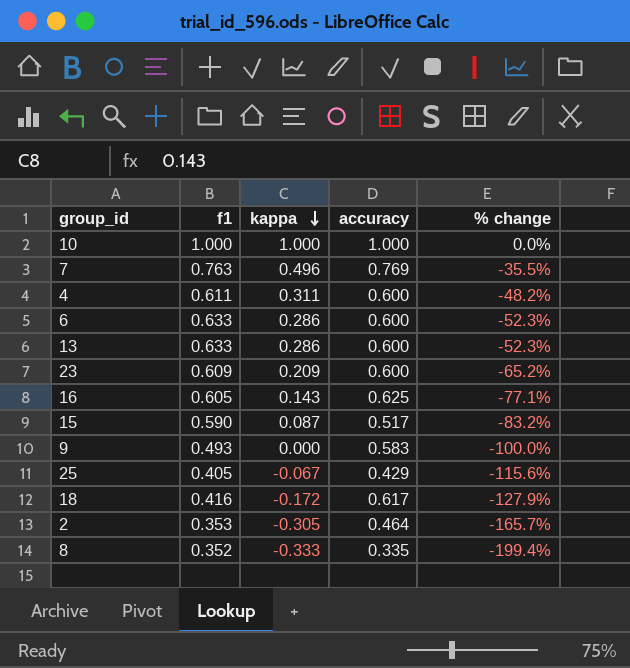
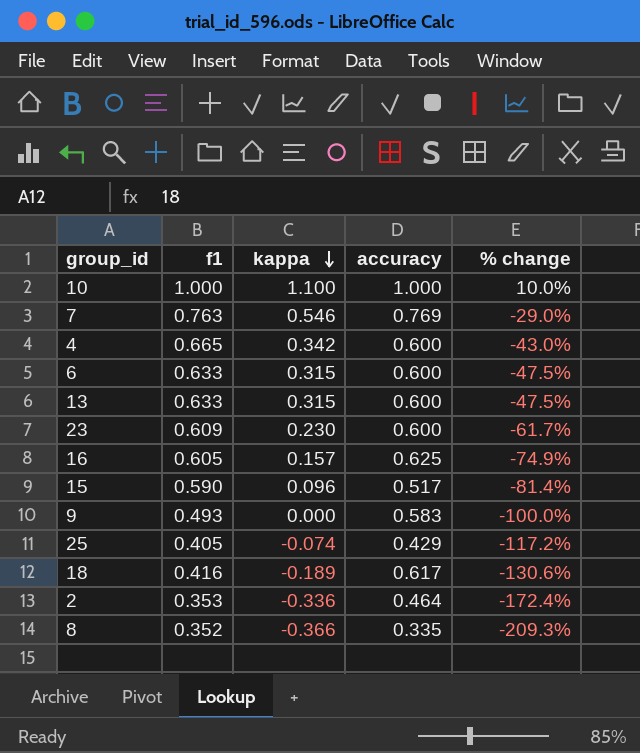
10 | kappa: 1.000 -> 1.100
10 | % change: 0.0% -> 10.0%
7 | kappa: 0.496 -> 0.546
7 | % change: -35.5% -> -29.0%
4 | f1: 0.611 -> 0.665
4 | kappa: 0.311 -> 0.342
4 | % change: -48.2% -> -43.0%
6 | kappa: 0.286 -> 0.315
6 | % change: -52.3% -> -47.5%
13 | kappa: 0.286 -> 0.315
13 | % change: -52.3% -> -47.5%
23 | kappa: 0.209 -> 0.230
23 | % change: -65.2% -> -61.7%
16 | kappa: 0.143 -> 0.157
16 | % change: -77.1% -> -74.9%
15 | kappa: 0.087 -> 0.096
15 | % change: -83.2% -> -81.4%
25 | kappa: -0.067 -> -0.074
25 | % change: -115.6% -> -117.2%
18 | kappa: -0.172 -> -0.189
18 | % change: -127.9% -> -130.6%
2 | kappa: -0.305 -> -0.336
2 | % change: -165.7% -> -172.4%
8 | kappa: -0.333 -> -0.366
8 | % change: -199.4% -> -209.3%

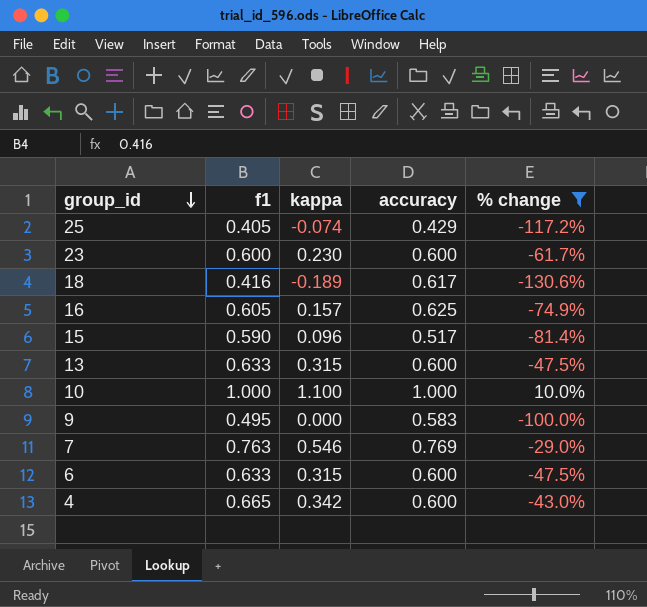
filter: none -> % change >= -130.6%
row order: kappa descending -> group_id descending
23 | f1: 0.609 -> 0.600
9 | f1: 0.493 -> 0.495

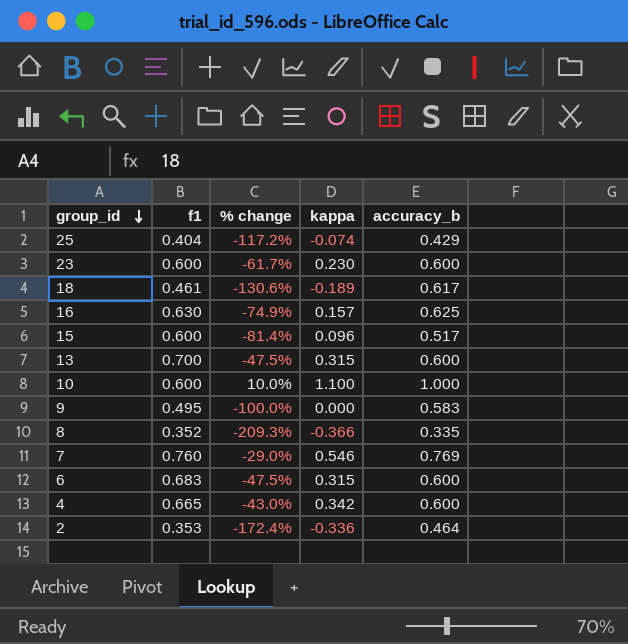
filter: % change >= -130.6% -> none
column % change | position: 5 -> 3
column name: accuracy -> accuracy_b
25 | f1: 0.405 -> 0.404
18 | f1: 0.416 -> 0.461
16 | f1: 0.605 -> 0.630
15 | f1: 0.590 -> 0.600
13 | f1: 0.633 -> 0.700
10 | f1: 1.000 -> 0.600
7 | f1: 0.763 -> 0.760
6 | f1: 0.633 -> 0.683

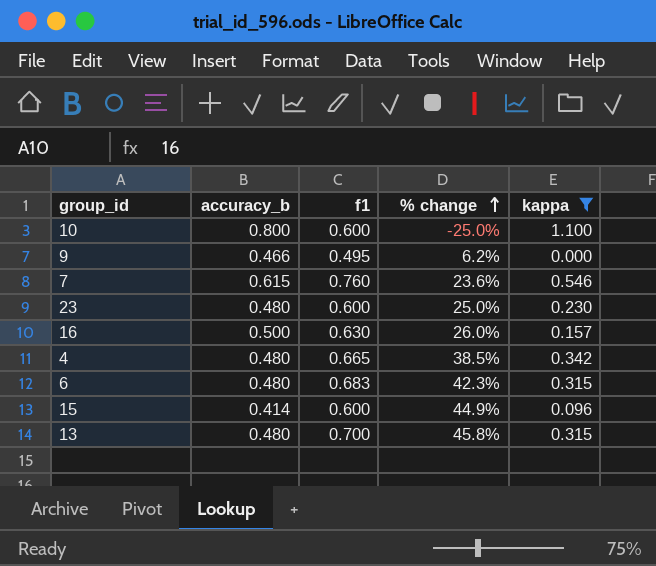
filter: none -> kappa >= 0.000
row order: group_id descending -> % change ascending
column accuracy_b | position: 5 -> 2
column % change | formula: ([kappa] - [accuracy_b]) / [accuracy_b] -> ([f1] - [accuracy_b]) / [accuracy_b]
10 | accuracy_b: 1.000 -> 0.800
9 | accuracy_b: 0.583 -> 0.466
7 | accuracy_b: 0.769 -> 0.615
23 | accuracy_b: 0.600 -> 0.480
16 | accuracy_b: 0.625 -> 0.500
4 | accuracy_b: 0.600 -> 0.480
6 | accuracy_b: 0.600 -> 0.480
15 | accuracy_b: 0.517 -> 0.414
13 | accuracy_b: 0.600 -> 0.480

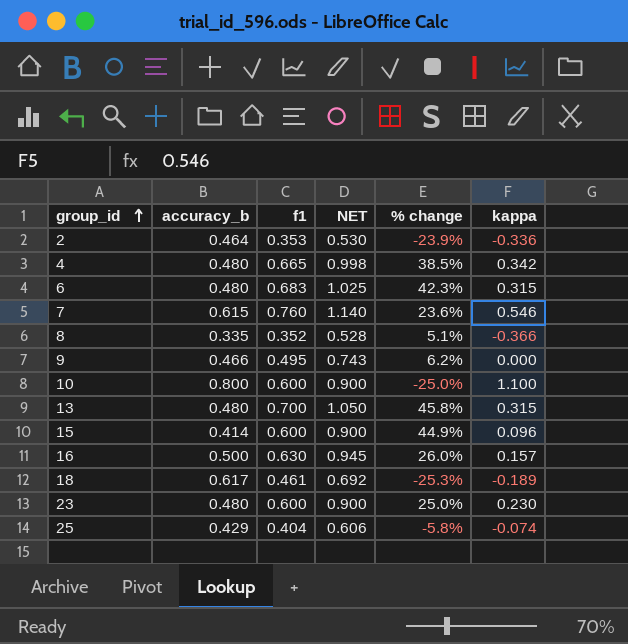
filter: kappa >= 0.000 -> none
row order: % change ascending -> group_id ascending
column NET | formula: none -> [f1] * 1.5

